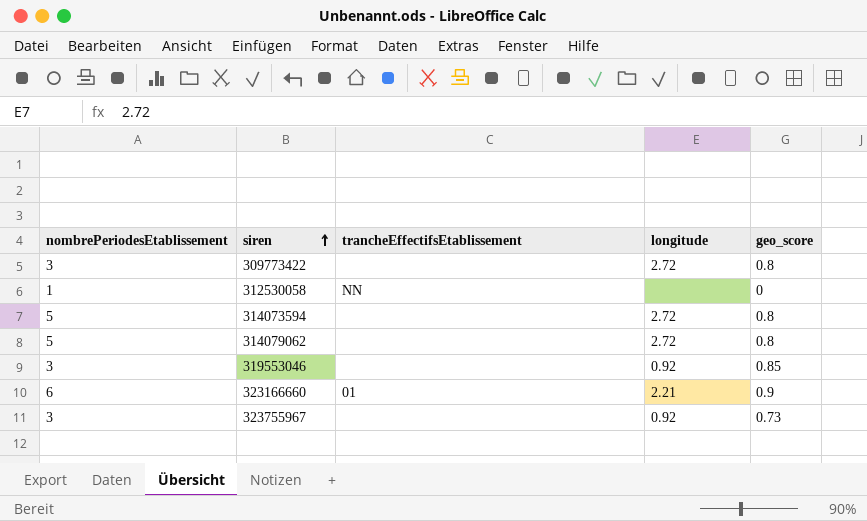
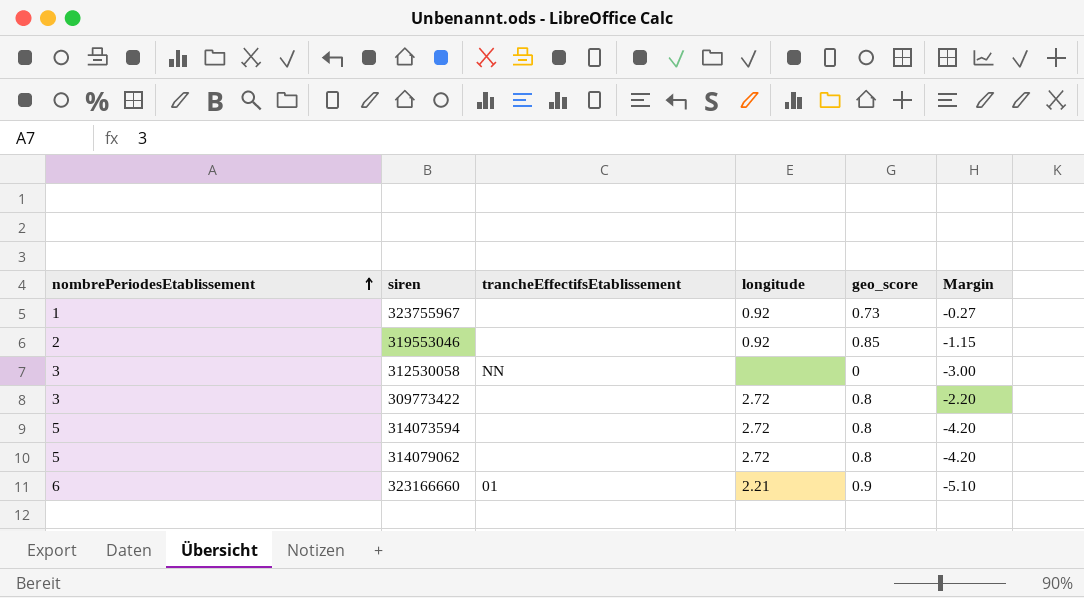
row order: siren ascending -> nombrePeriodesEtablissement ascending
column Margin | formula: none -> [geo_score] - [nombrePeriodesEtablissement]
323755967 | nombrePeriodesEtablissement: 3 -> 1
319553046 | nombrePeriodesEtablissement: 3 -> 2
312530058 | nombrePeriodesEtablissement: 1 -> 3

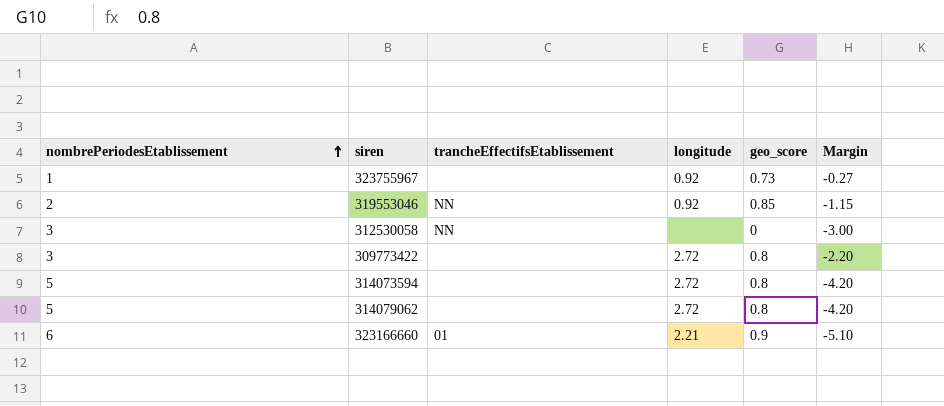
319553046 | trancheEffectifsEtablissement: none -> NN

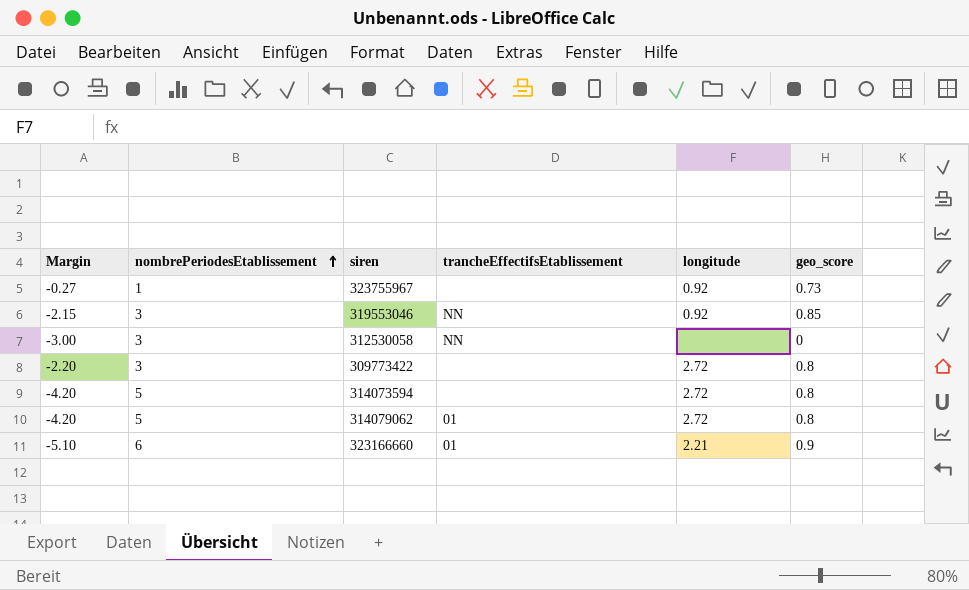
column Margin | position: 6 -> 1
319553046 | Margin: -1.15 -> -2.15
319553046 | nombrePeriodesEtablissement: 2 -> 3
314079062 | trancheEffectifsEtablissement: none -> 01

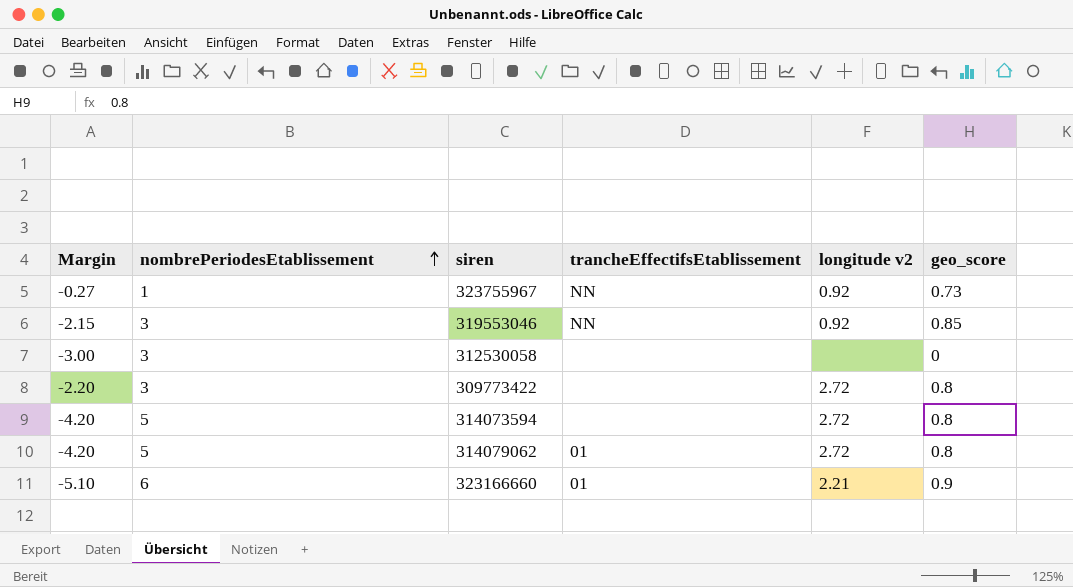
column name: longitude -> longitude v2
323755967 | trancheEffectifsEtablissement: none -> NN
312530058 | trancheEffectifsEtablissement: NN -> none

